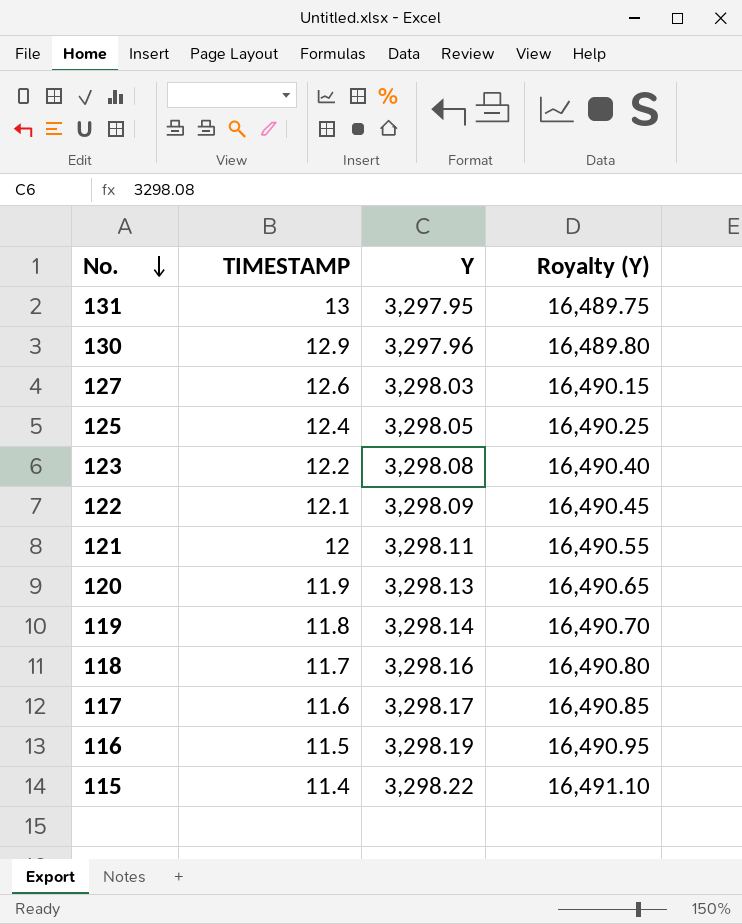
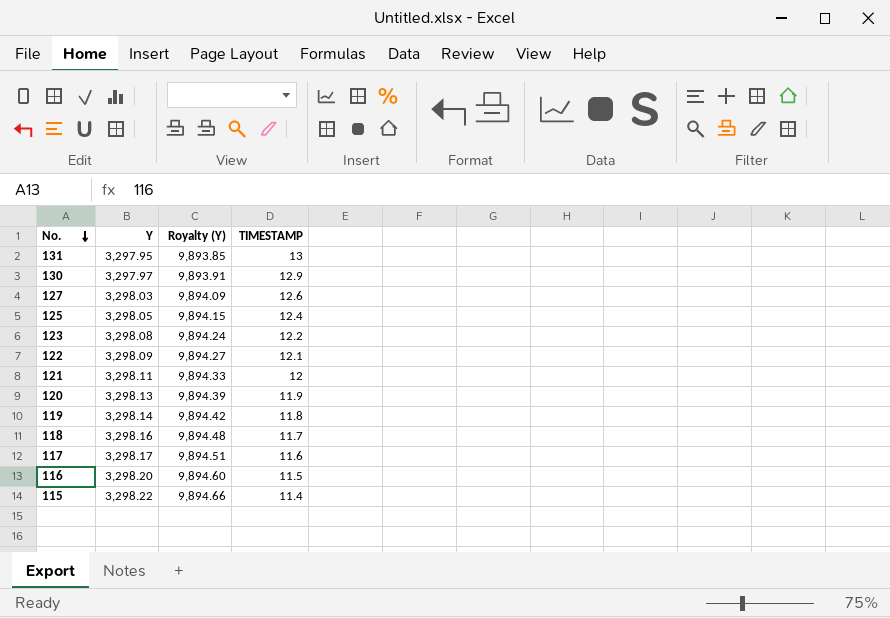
column Royalty (Y) | formula: [Y] * 5 -> [Y] * 3
column TIMESTAMP | position: 2 -> 4
130 | Y: 3,297.96 -> 3,297.97
116 | Y: 3,298.19 -> 3,298.20

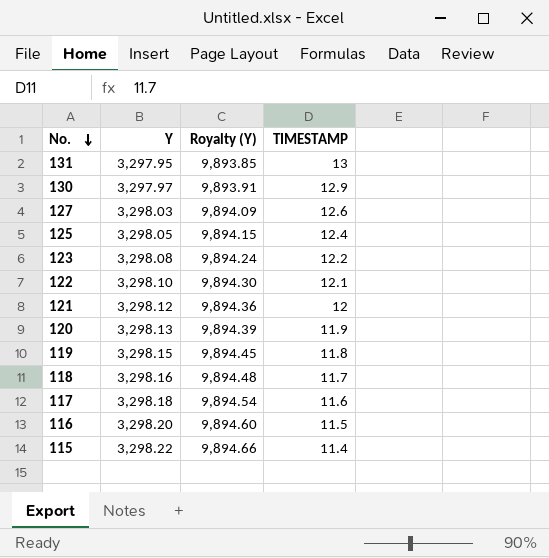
122 | Y: 3,298.09 -> 3,298.10
122 | Royalty (Y): 9,894.27 -> 9,894.30
121 | Y: 3,298.11 -> 3,298.12
121 | Royalty (Y): 9,894.33 -> 9,894.36
119 | Y: 3,298.14 -> 3,298.15
119 | Royalty (Y): 9,894.42 -> 9,894.45
117 | Y: 3,298.17 -> 3,298.18
117 | Royalty (Y): 9,894.51 -> 9,894.54

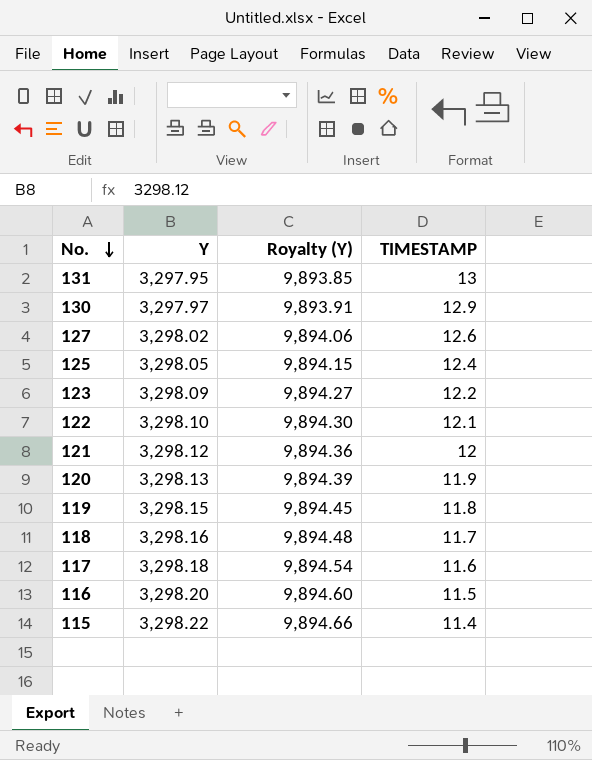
127 | Y: 3,298.03 -> 3,298.02
127 | Royalty (Y): 9,894.09 -> 9,894.06
123 | Y: 3,298.08 -> 3,298.09
123 | Royalty (Y): 9,894.24 -> 9,894.27

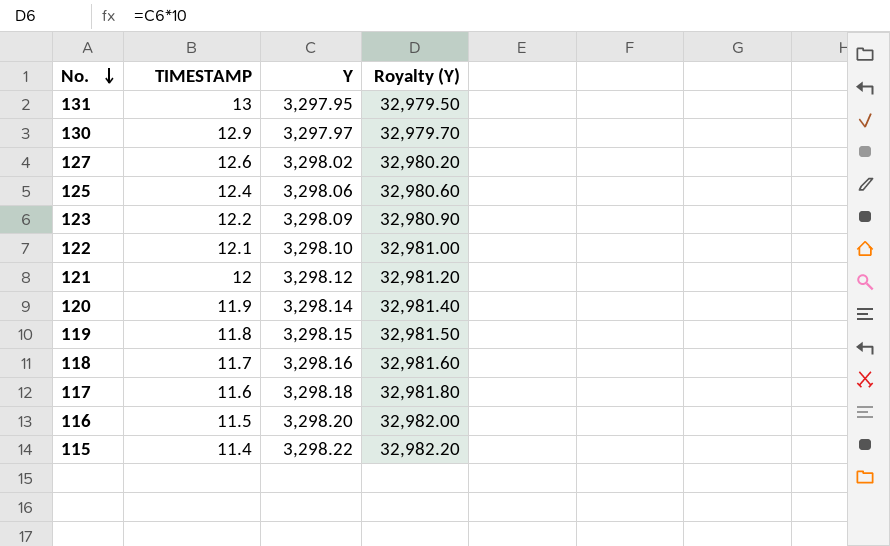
column TIMESTAMP | position: 4 -> 2
column Royalty (Y) | formula: [Y] * 3 -> [Y] * 10
125 | Y: 3,298.05 -> 3,298.06
120 | Y: 3,298.13 -> 3,298.14

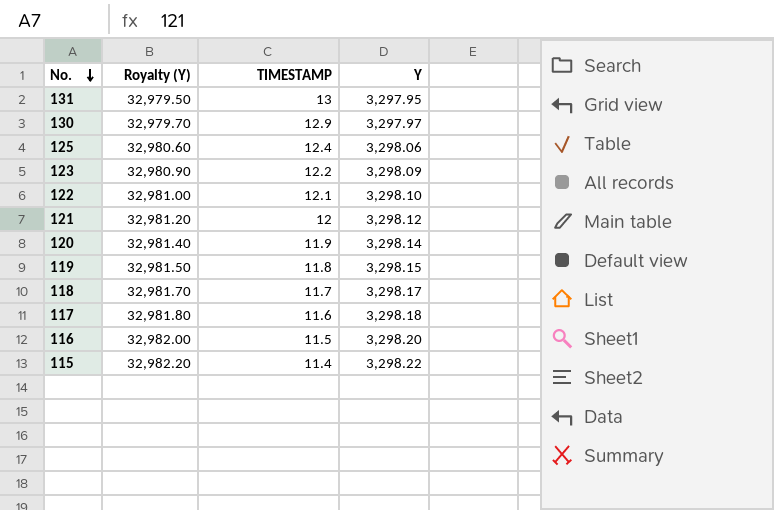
column Royalty (Y) | position: 4 -> 2
row 127: 12.6 | 3,298.02 | 32,980.20 -> none
118 | Royalty (Y): 32,981.60 -> 32,981.70
118 | Y: 3,298.16 -> 3,298.17

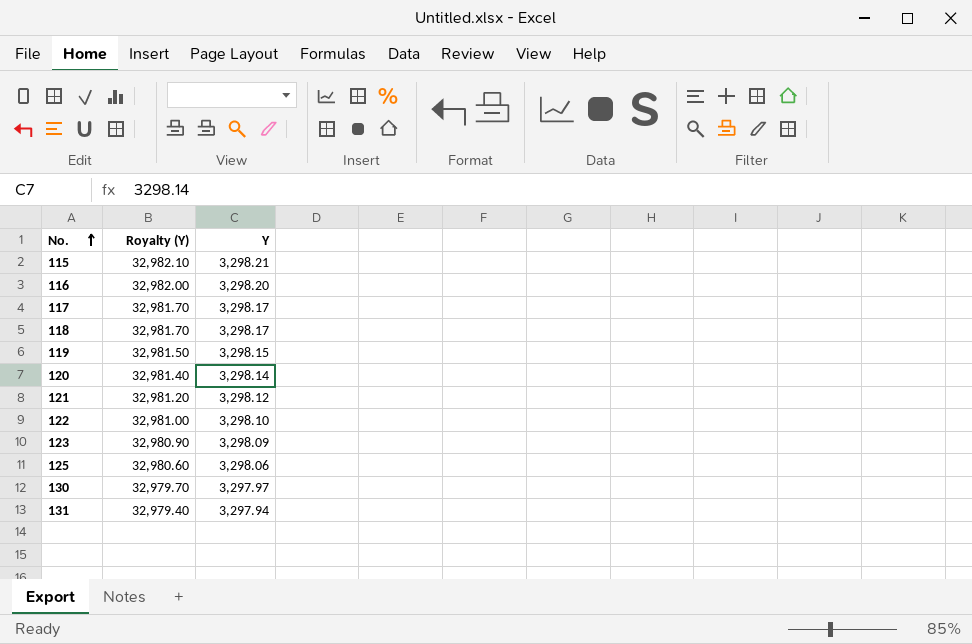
row order: No. descending -> No. ascending
column TIMESTAMP | position: 3 -> none
115 | Royalty (Y): 32,982.20 -> 32,982.10
115 | Y: 3,298.22 -> 3,298.21
117 | Royalty (Y): 32,981.80 -> 32,981.70
117 | Y: 3,298.18 -> 3,298.17
131 | Royalty (Y): 32,979.50 -> 32,979.40
131 | Y: 3,297.95 -> 3,297.94

